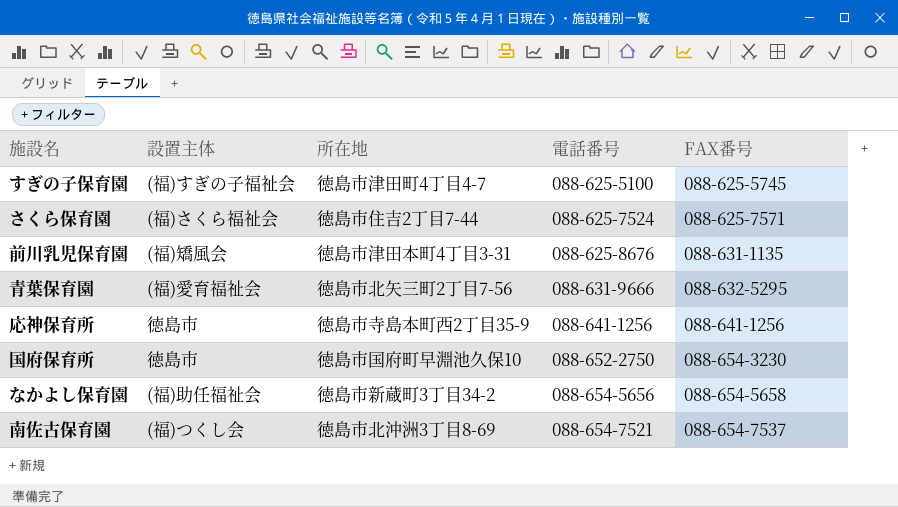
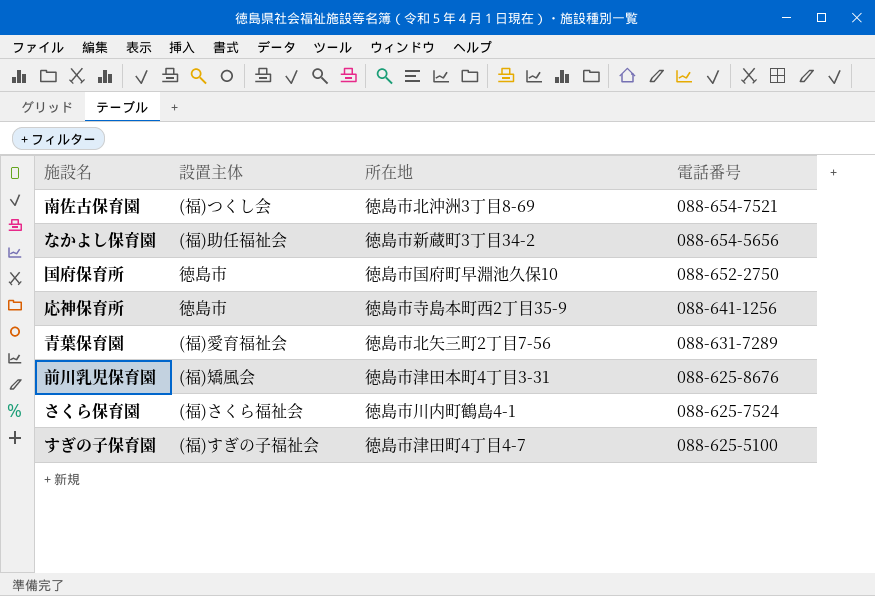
row order: 電話番号 ascending -> 電話番号 descending
column FAX番号 | position: 5 -> none
青葉保育園 | 電話番号: 088-631-9666 -> 088-631-7289
さくら保育園 | 所在地: 徳島市住吉2丁目7-44 -> 徳島市川内町鶴島4-1

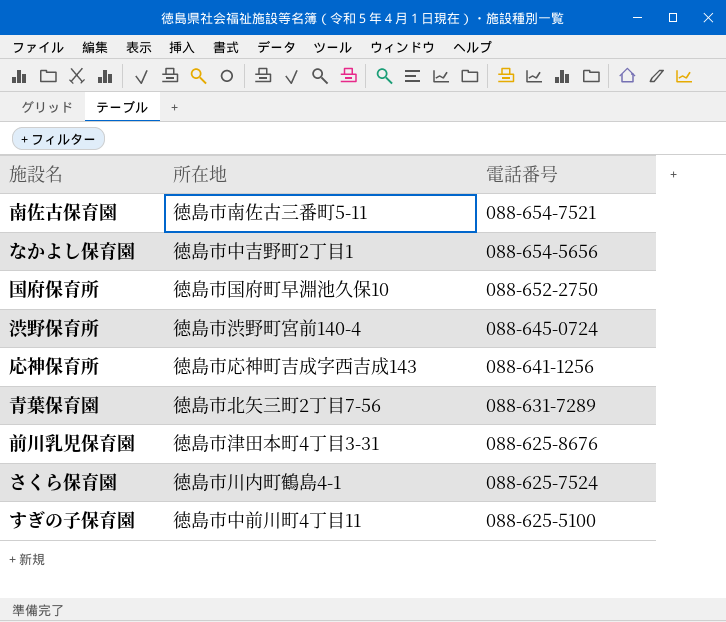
column 設置主体 | position: 2 -> none
南佐古保育園 | 所在地: 徳島市北沖洲3丁目8-69 -> 徳島市南佐古三番町5-11
なかよし保育園 | 所在地: 徳島市新蔵町3丁目34-2 -> 徳島市中吉野町2丁目1
row 渋野保育所: none -> 徳島市渋野町宮前140-4 | 088-645-0724
応神保育所 | 所在地: 徳島市寺島本町西2丁目35-9 -> 徳島市応神町吉成字西吉成143
すぎの子保育園 | 所在地: 徳島市津田町4丁目4-7 -> 徳島市中前川町4丁目11

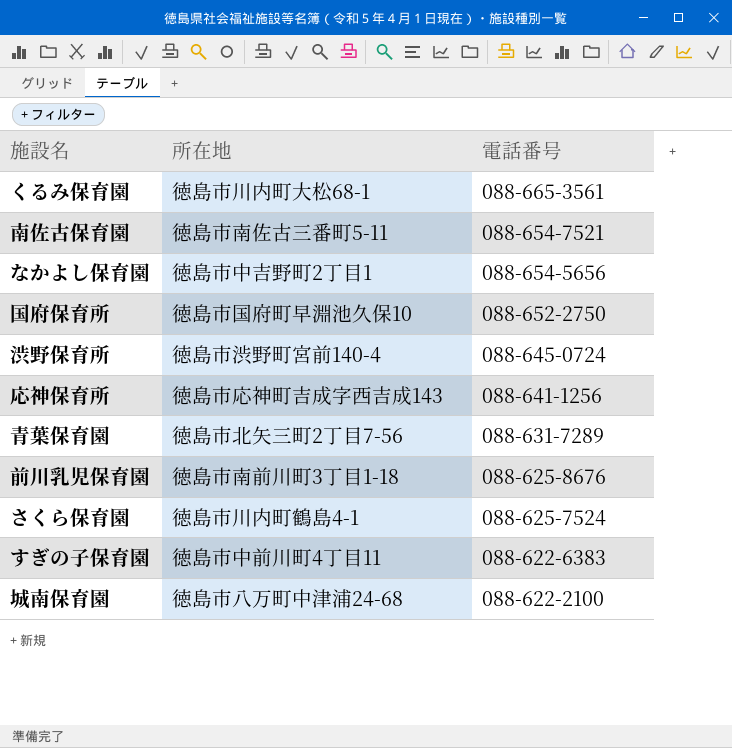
row くるみ保育園: none -> 徳島市川内町大松68-1 | 088-665-3561
前川乳児保育園 | 所在地: 徳島市津田本町4丁目3-31 -> 徳島市南前川町3丁目1-18
すぎの子保育園 | 電話番号: 088-625-5100 -> 088-622-6383
row 城南保育園: none -> 徳島市八万町中津浦24-68 | 088-622-2100

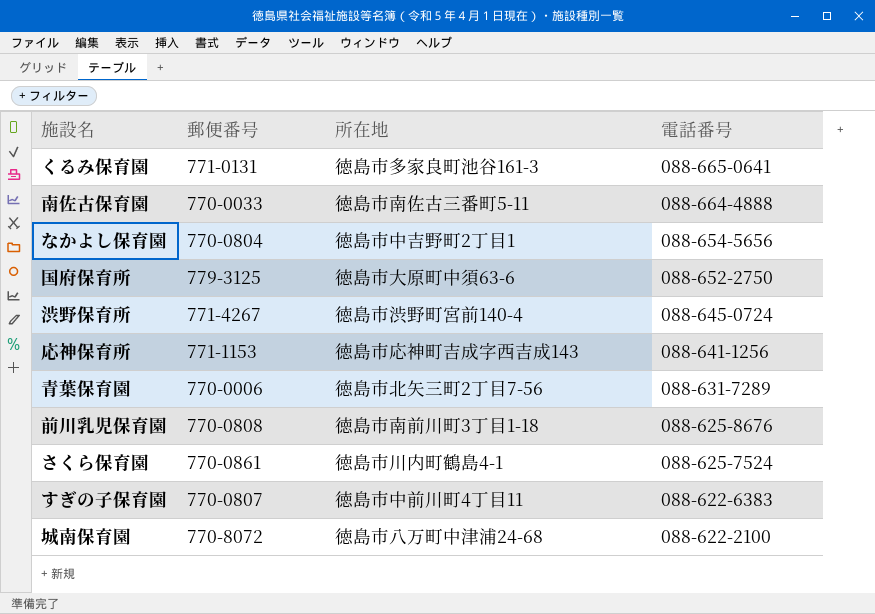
column 郵便番号 | position: none -> 2
くるみ保育園 | 所在地: 徳島市川内町大松68-1 -> 徳島市多家良町池谷161-3
くるみ保育園 | 電話番号: 088-665-3561 -> 088-665-0641
南佐古保育園 | 電話番号: 088-654-7521 -> 088-664-4888
国府保育所 | 所在地: 徳島市国府町早淵池久保10 -> 徳島市大原町中須63-6

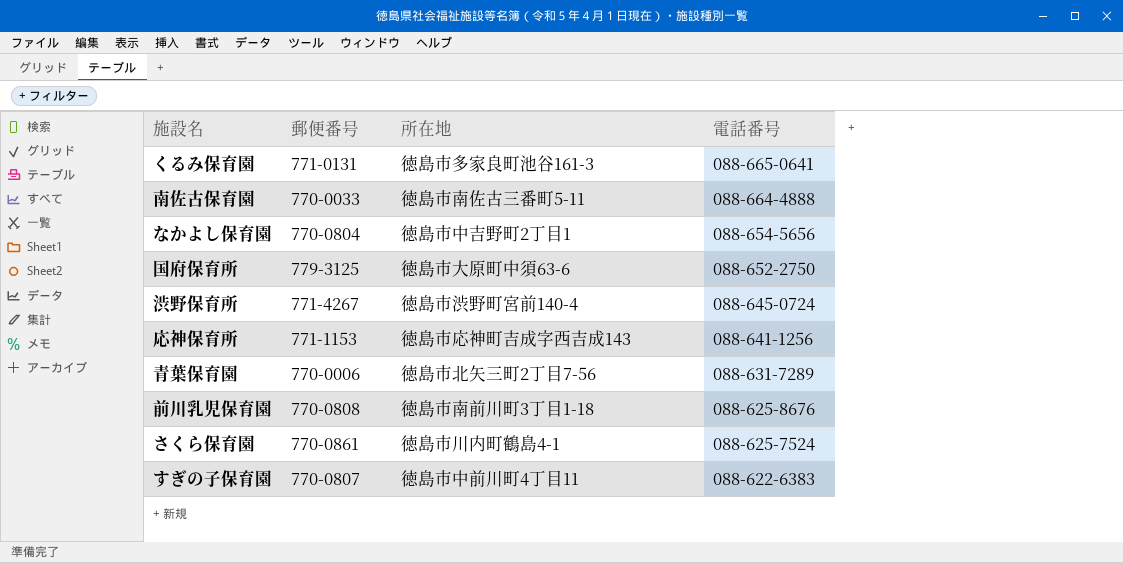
row 城南保育園: 770-8072 | 徳島市八万町中津浦24-68 | 088-622-2100 -> none

